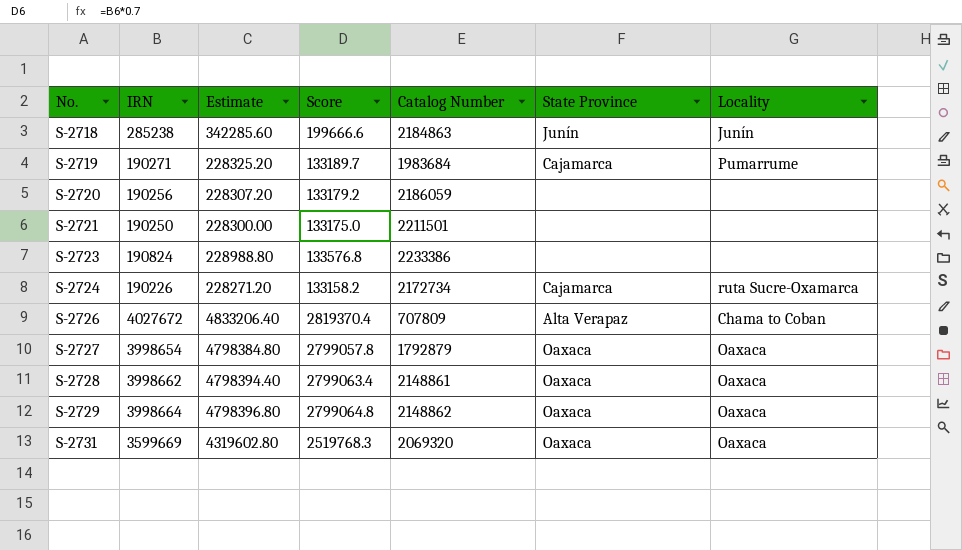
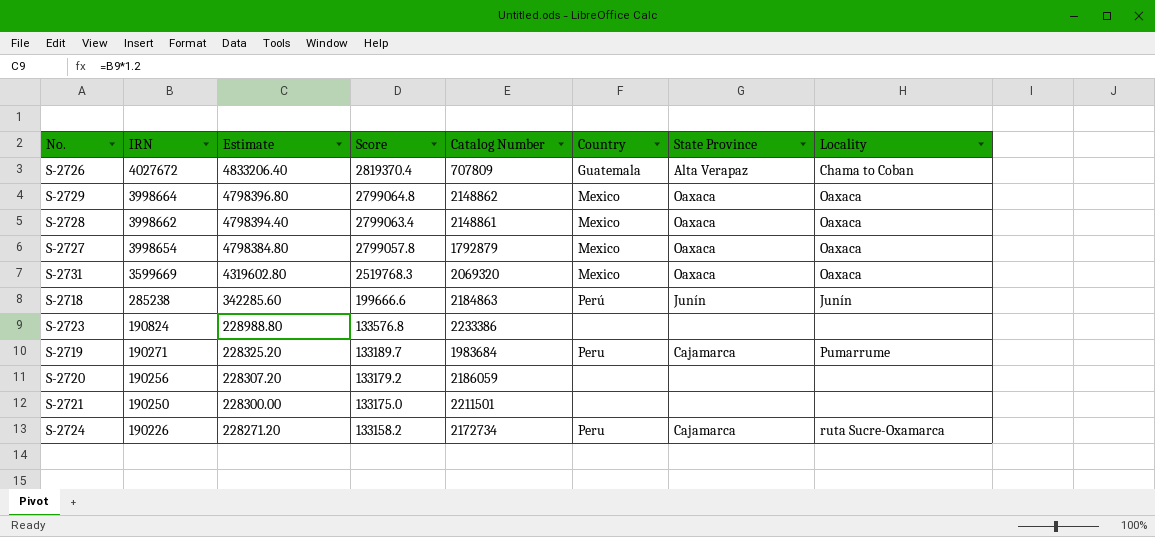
row order: No. ascending -> IRN descending
column Country | position: none -> 6

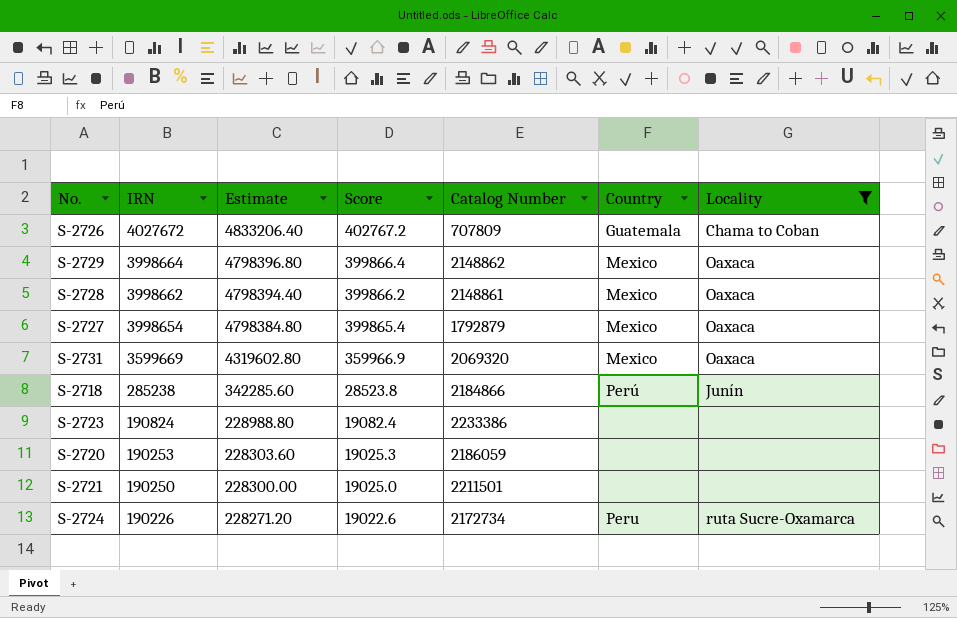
filter: none -> Locality != Pumarrume
column State Province | position: 7 -> none
column Score | formula: [IRN] * 0.7 -> [IRN] * 0.1
S-2718 | Catalog Number: 2184863 -> 2184866
S-2720 | IRN: 190256 -> 190253
S-2720 | Estimate: 228307.20 -> 228303.60

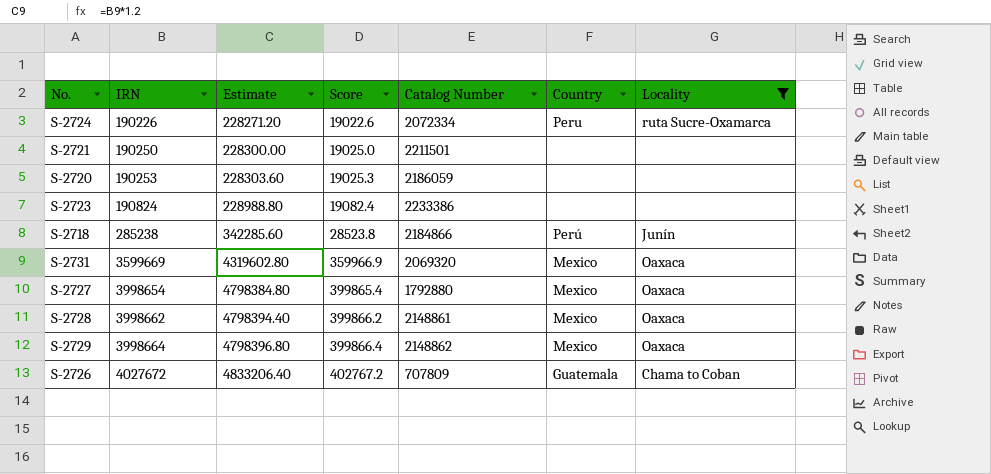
row order: IRN descending -> IRN ascending
S-2724 | Catalog Number: 2172734 -> 2072334
S-2727 | Catalog Number: 1792879 -> 1792880

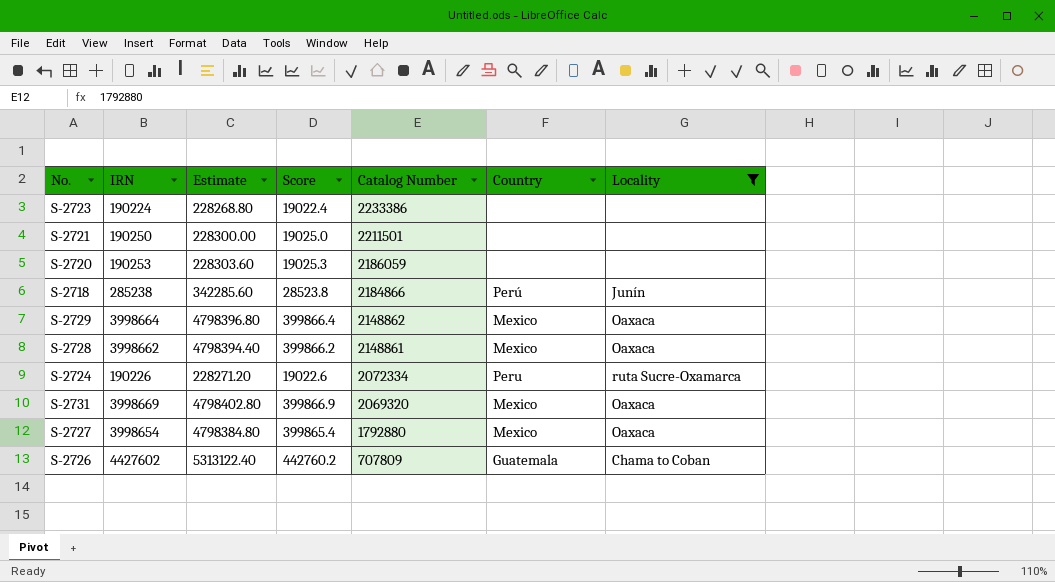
row order: IRN ascending -> Catalog Number descending
S-2723 | IRN: 190824 -> 190224
S-2723 | Estimate: 228988.80 -> 228268.80
S-2723 | Score: 19082.4 -> 19022.4
S-2731 | IRN: 3599669 -> 3998669
S-2731 | Estimate: 4319602.80 -> 4798402.80
S-2731 | Score: 359966.9 -> 399866.9
S-2726 | IRN: 4027672 -> 4427602
S-2726 | Estimate: 4833206.40 -> 5313122.40
S-2726 | Score: 402767.2 -> 442760.2

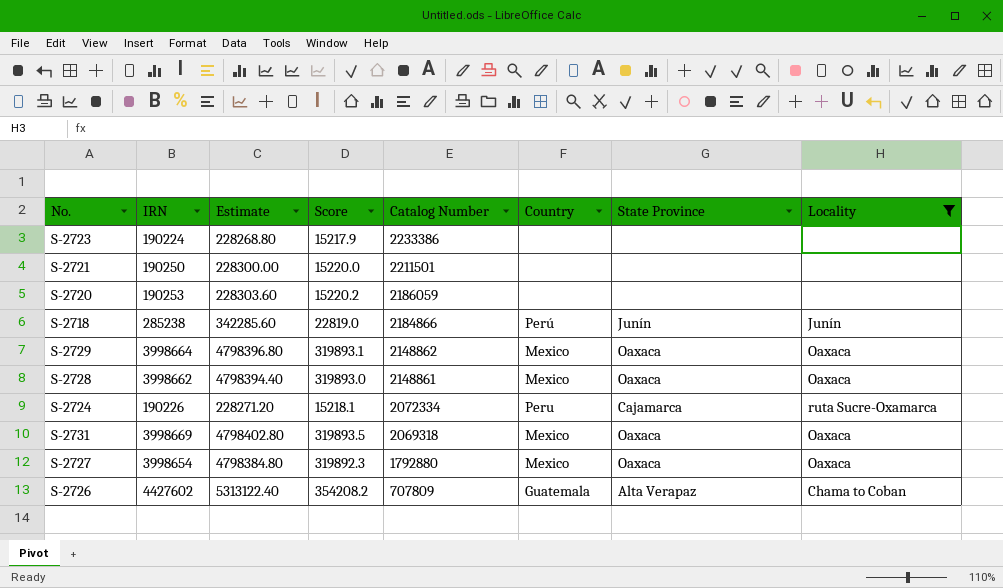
column Score | formula: [IRN] * 0.1 -> [IRN] * 0.08
column State Province | position: none -> 7
S-2731 | Catalog Number: 2069320 -> 2069318

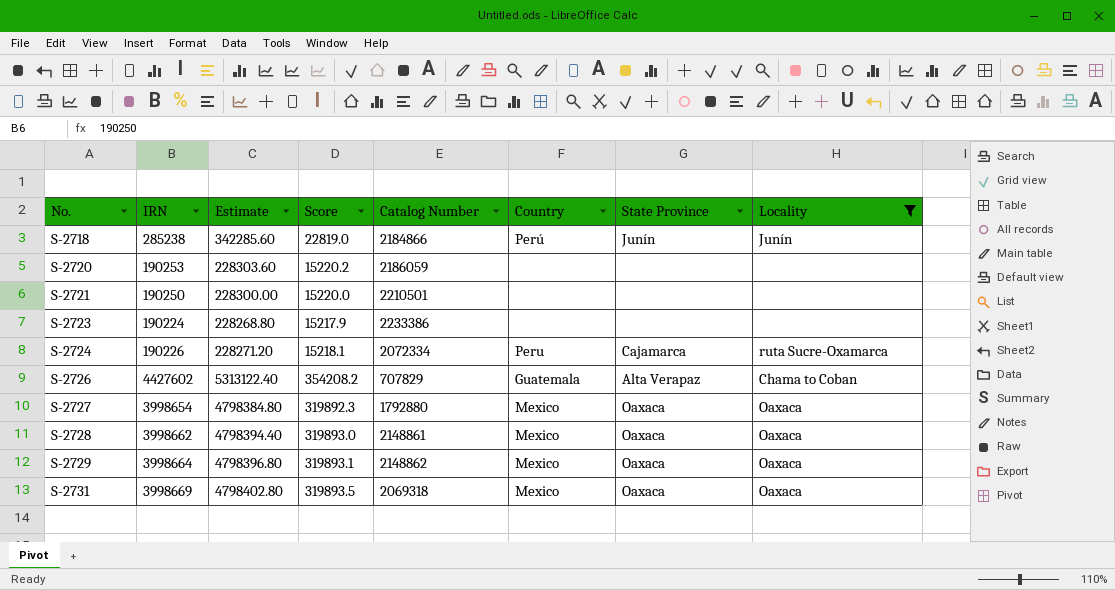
row order: Catalog Number descending -> No. ascending
S-2721 | Catalog Number: 2211501 -> 2210501
S-2726 | Catalog Number: 707809 -> 707829

